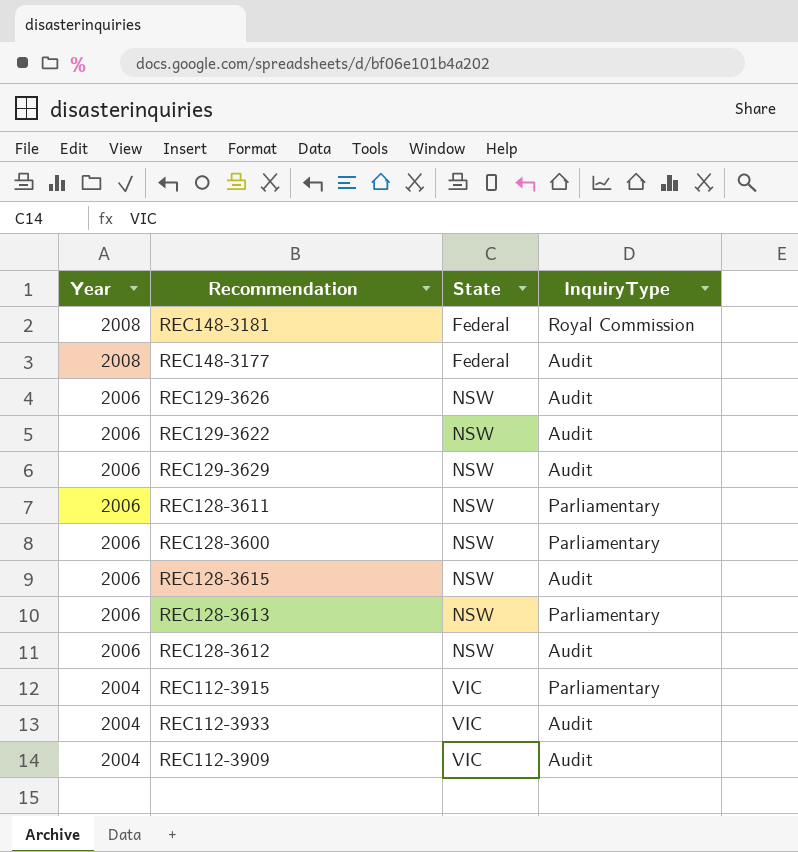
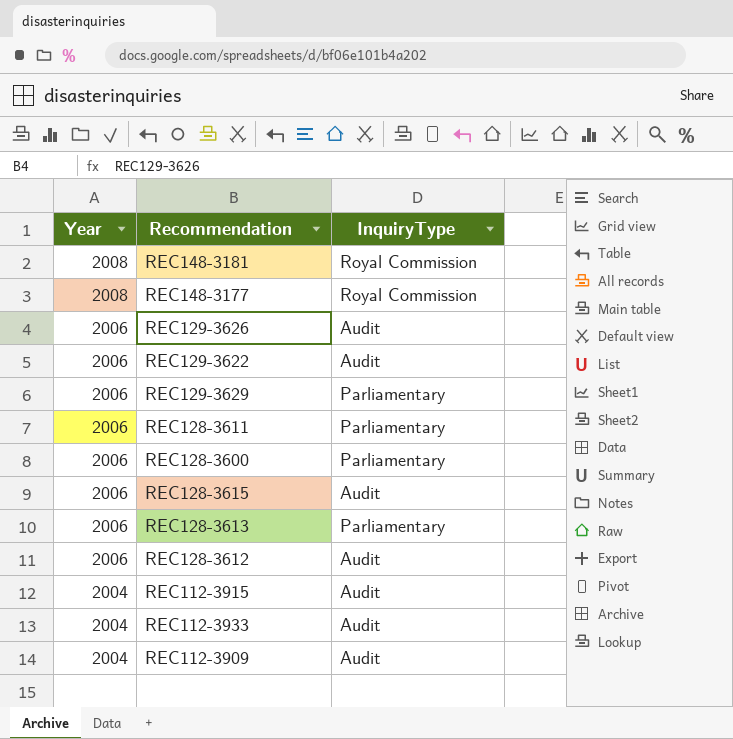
column State | position: 3 -> none
REC148-3177 | InquiryType: Audit -> Royal Commission
REC129-3629 | InquiryType: Audit -> Parliamentary
REC112-3915 | InquiryType: Parliamentary -> Audit

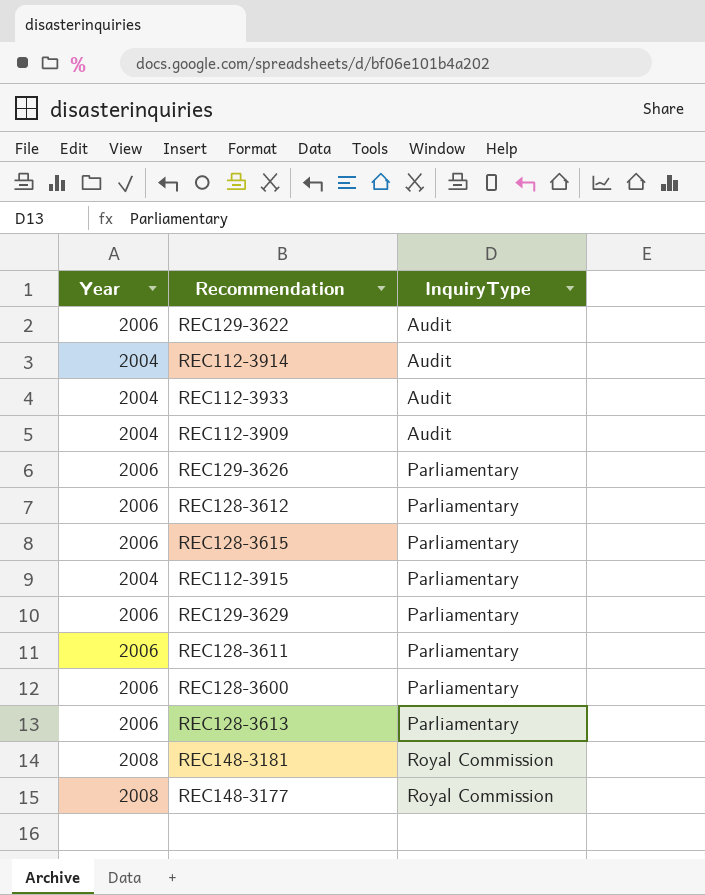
row order: Year descending -> InquiryType ascending
row REC112-3914: none -> 2004 | Audit
REC129-3626 | InquiryType: Audit -> Parliamentary
REC128-3612 | InquiryType: Audit -> Parliamentary
REC128-3615 | InquiryType: Audit -> Parliamentary
REC112-3915 | InquiryType: Audit -> Parliamentary

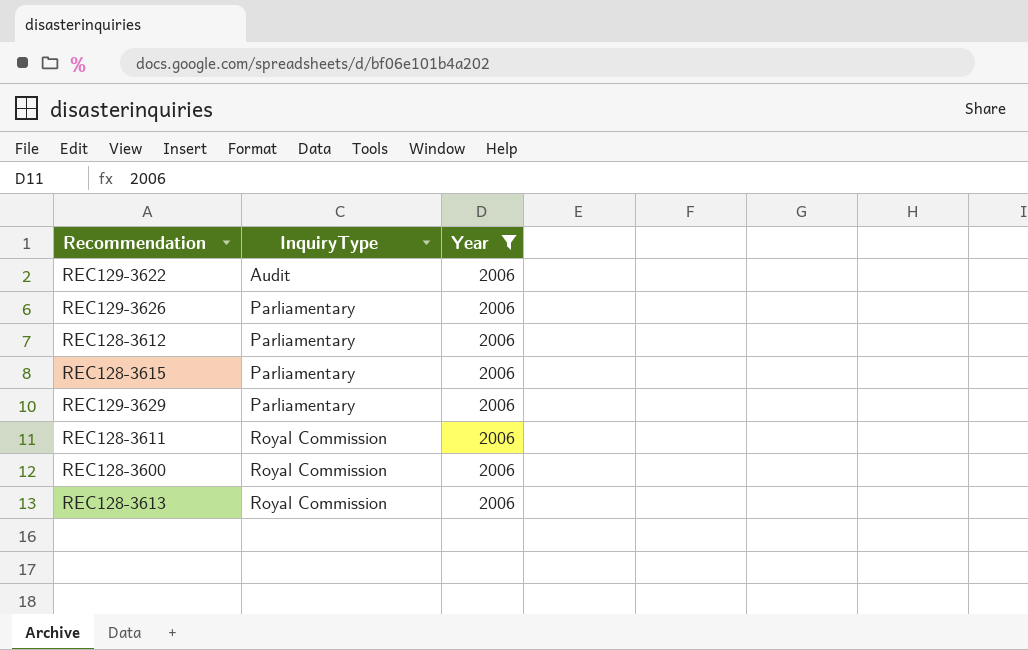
filter: none -> Year = 2006
column Year | position: 1 -> 3
REC128-3611 | InquiryType: Parliamentary -> Royal Commission
REC128-3600 | InquiryType: Parliamentary -> Royal Commission
REC128-3613 | InquiryType: Parliamentary -> Royal Commission

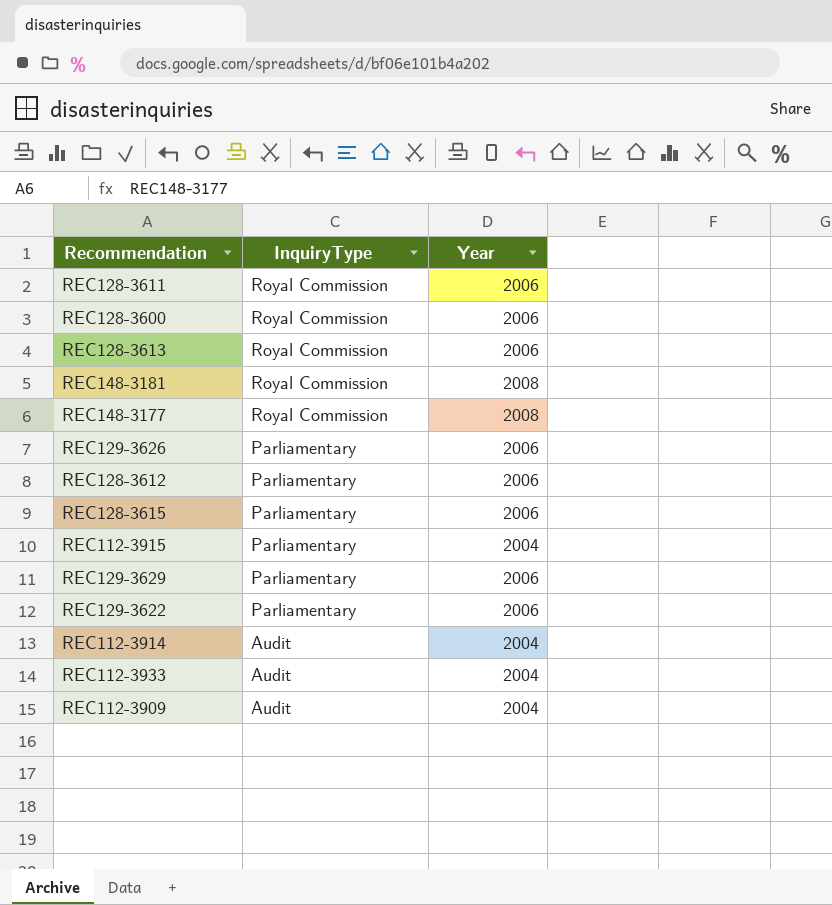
filter: Year = 2006 -> none
row order: InquiryType ascending -> InquiryType descending
REC129-3622 | InquiryType: Audit -> Parliamentary

